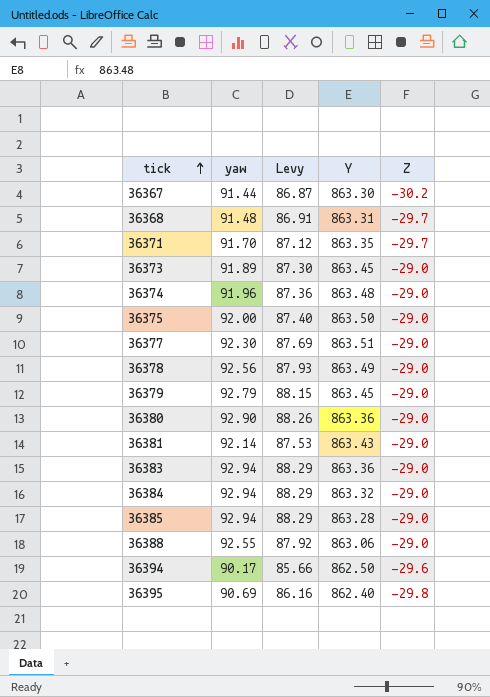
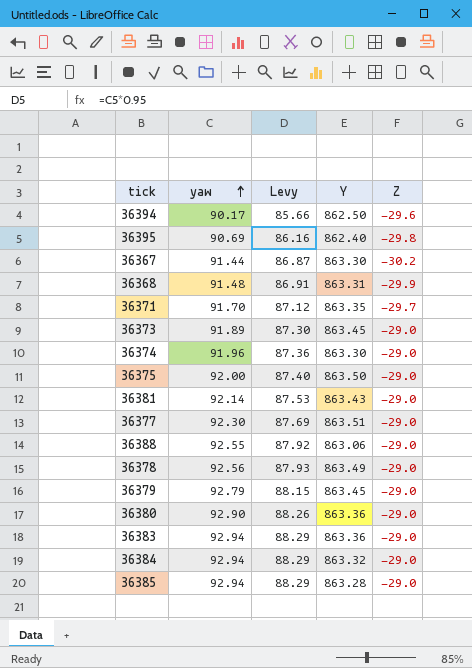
row order: tick ascending -> yaw ascending
36368 | Z: -29.7 -> -29.9
36374 | Y: 863.48 -> 863.30

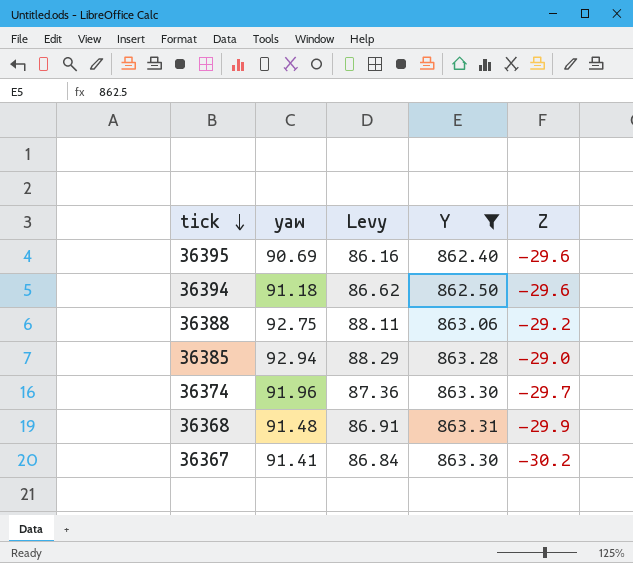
filter: none -> Y <= 863.31
row order: yaw ascending -> tick descending
36395 | Z: -29.8 -> -29.6
36394 | yaw: 90.17 -> 91.18
36394 | Levy: 85.66 -> 86.62
36388 | yaw: 92.55 -> 92.75
36388 | Levy: 87.92 -> 88.11
36388 | Z: -29.0 -> -29.2
36374 | Z: -29.0 -> -29.7
36367 | yaw: 91.44 -> 91.41
36367 | Levy: 86.87 -> 86.84

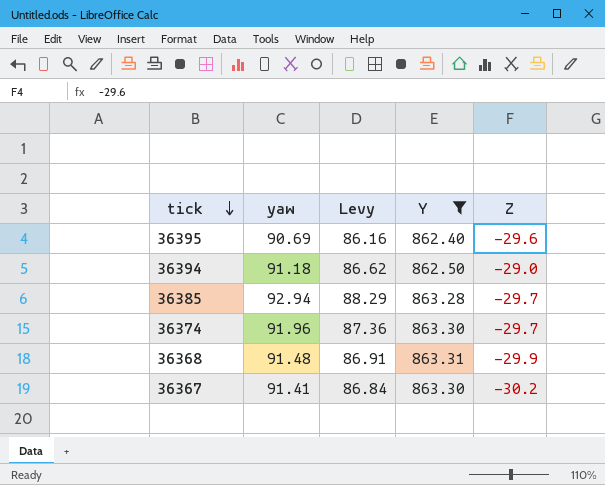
row 36388: 92.75 | 88.11 | 863.06 | -29.2 -> none
36394 | Z: -29.6 -> -29.0
36385 | Z: -29.0 -> -29.7

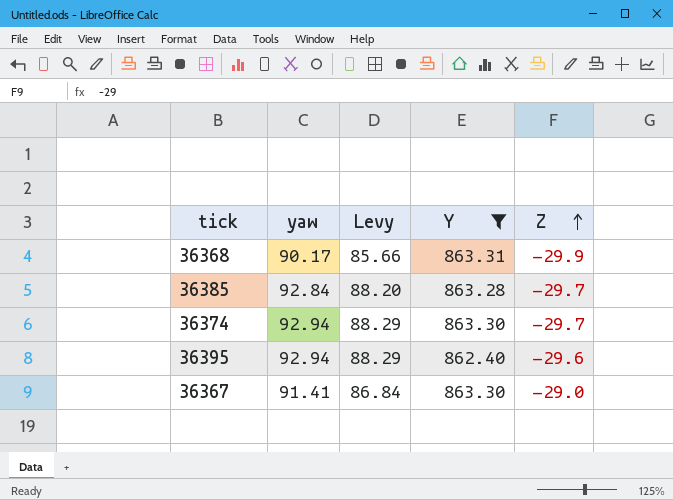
row order: tick descending -> Z ascending
row 36394: 91.18 | 86.62 | 862.50 | -29.0 -> none
36368 | yaw: 91.48 -> 90.17
36368 | Levy: 86.91 -> 85.66
36385 | yaw: 92.94 -> 92.84
36385 | Levy: 88.29 -> 88.20
36374 | yaw: 91.96 -> 92.94
36374 | Levy: 87.36 -> 88.29
36395 | yaw: 90.69 -> 92.94
36395 | Levy: 86.16 -> 88.29
36367 | Z: -30.2 -> -29.0

